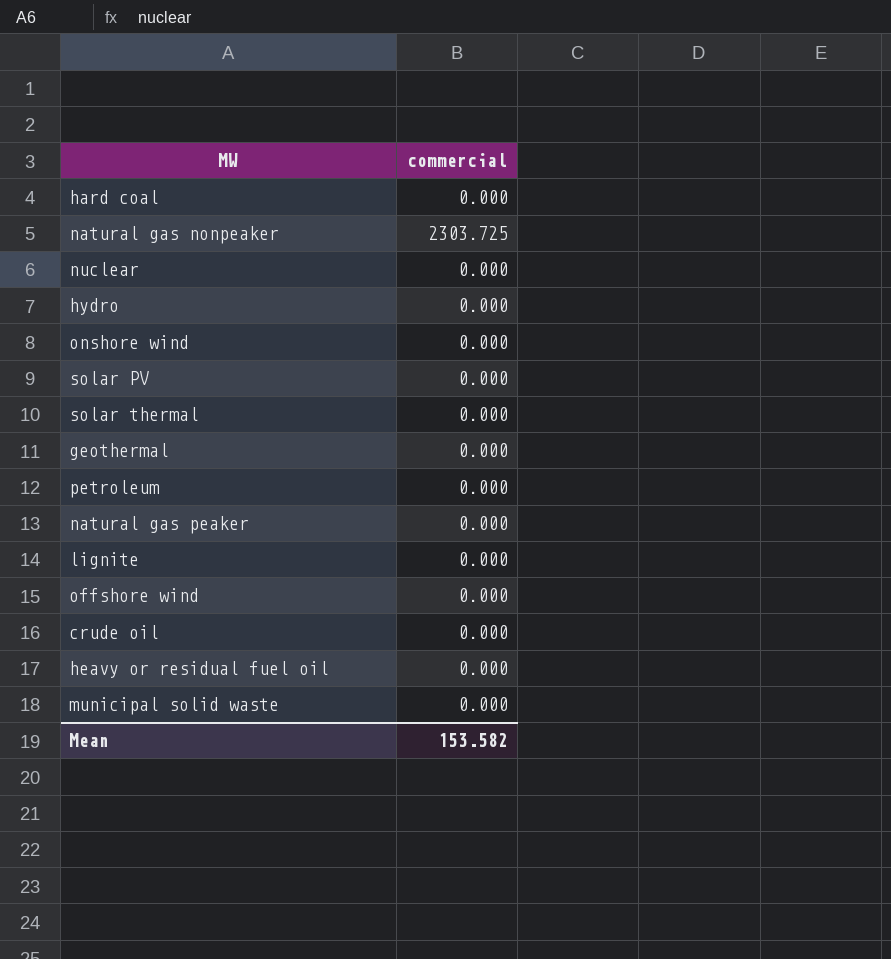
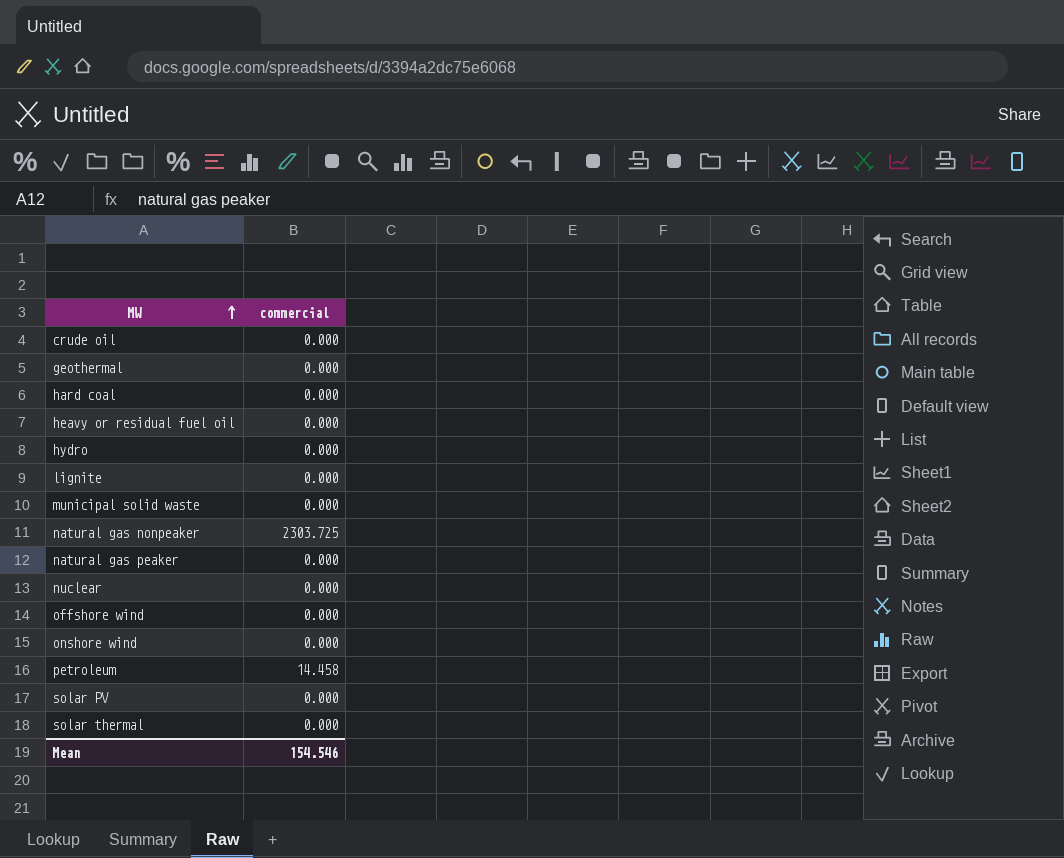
row order: none -> MW ascending
petroleum | commercial: 0.000 -> 14.458
Mean | commercial: 153.582 -> 154.546

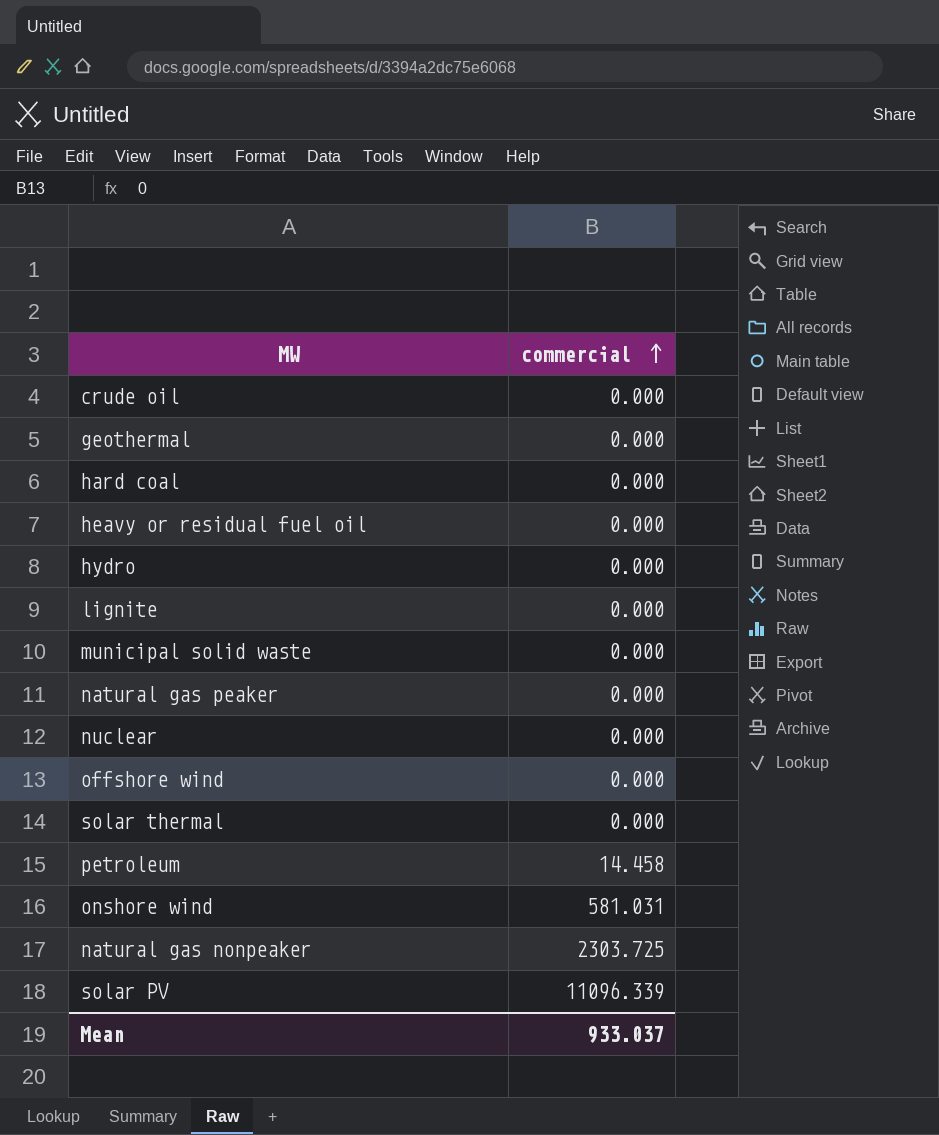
row order: MW ascending -> commercial ascending
onshore wind | commercial: 0.000 -> 581.031
solar PV | commercial: 0.000 -> 11096.339
Mean | commercial: 154.546 -> 933.037

